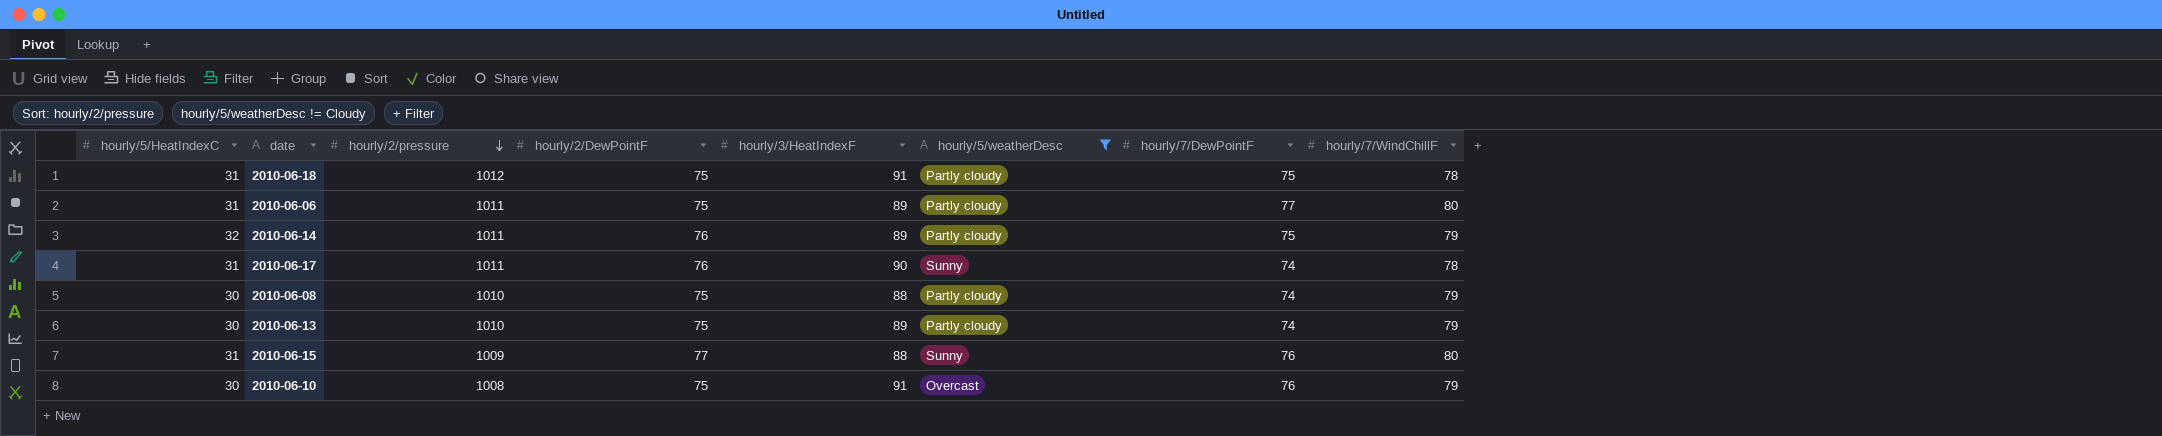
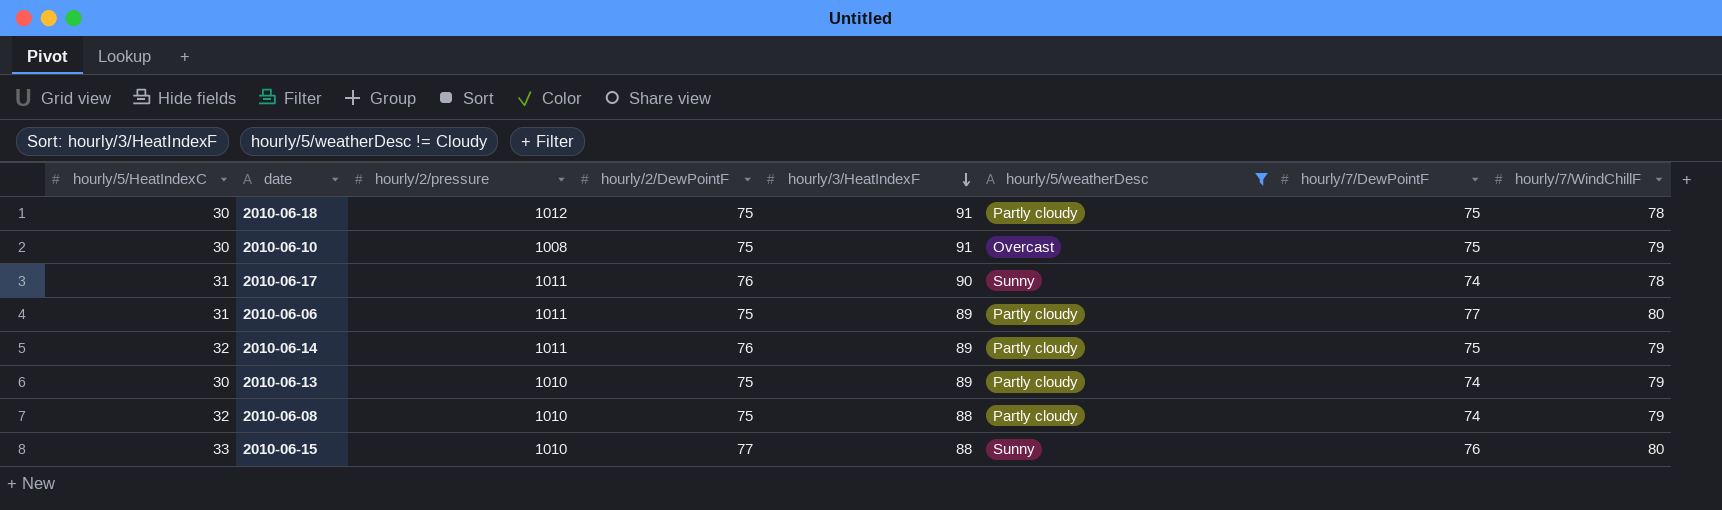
row order: hourly/2/pressure descending -> hourly/3/HeatIndexF descending
2010-06-18 | hourly/5/HeatIndexC: 31 -> 30
2010-06-10 | hourly/7/DewPointF: 76 -> 75
2010-06-08 | hourly/5/HeatIndexC: 30 -> 32
2010-06-15 | hourly/5/HeatIndexC: 31 -> 33
2010-06-15 | hourly/2/pressure: 1009 -> 1010

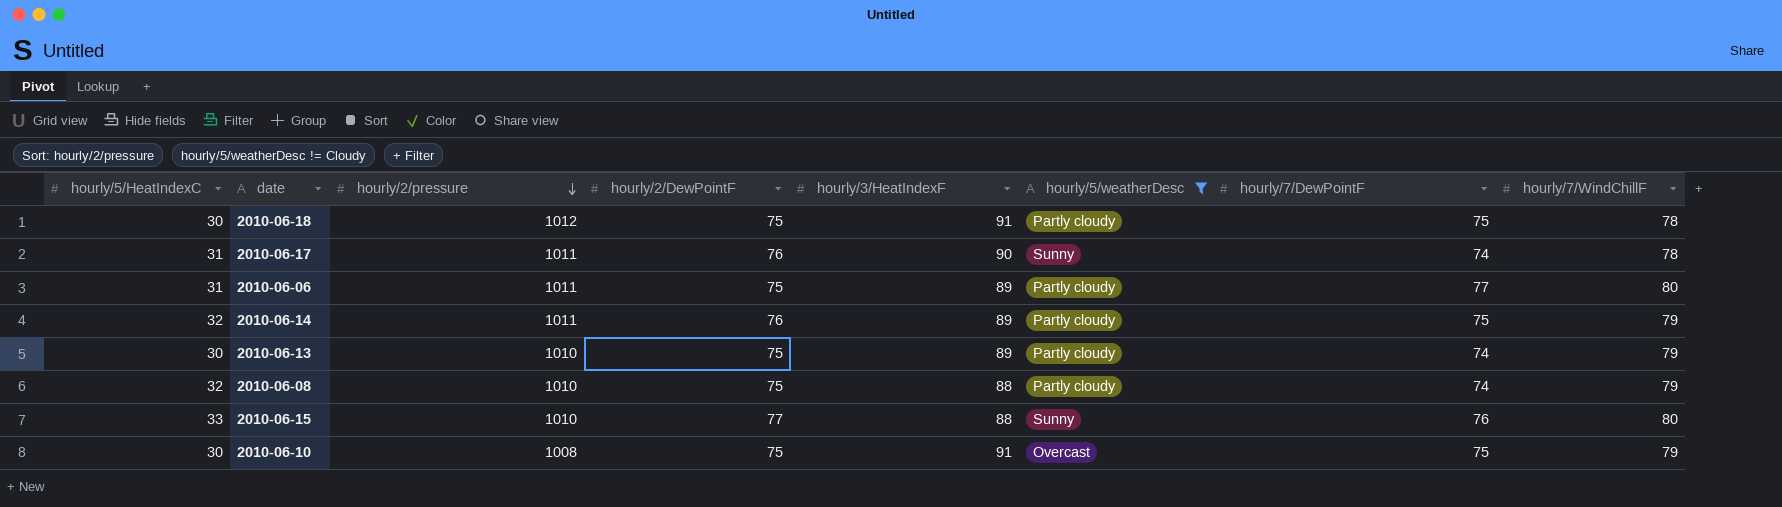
row order: hourly/3/HeatIndexF descending -> hourly/2/pressure descending

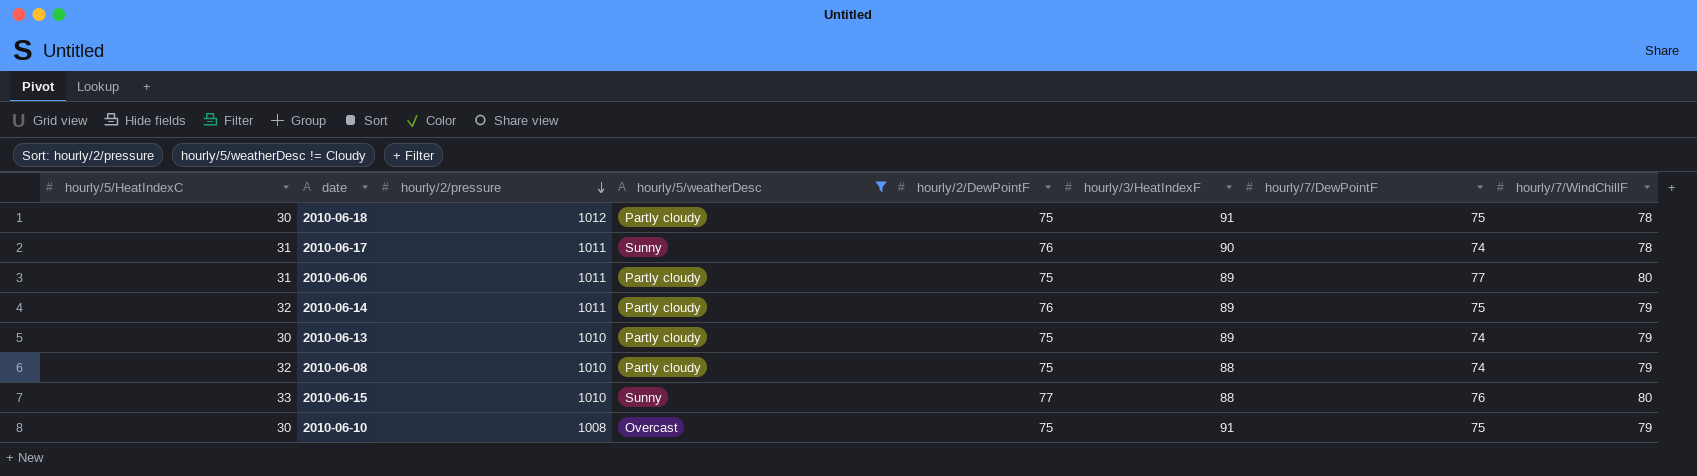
column hourly/5/weatherDesc | position: 6 -> 4

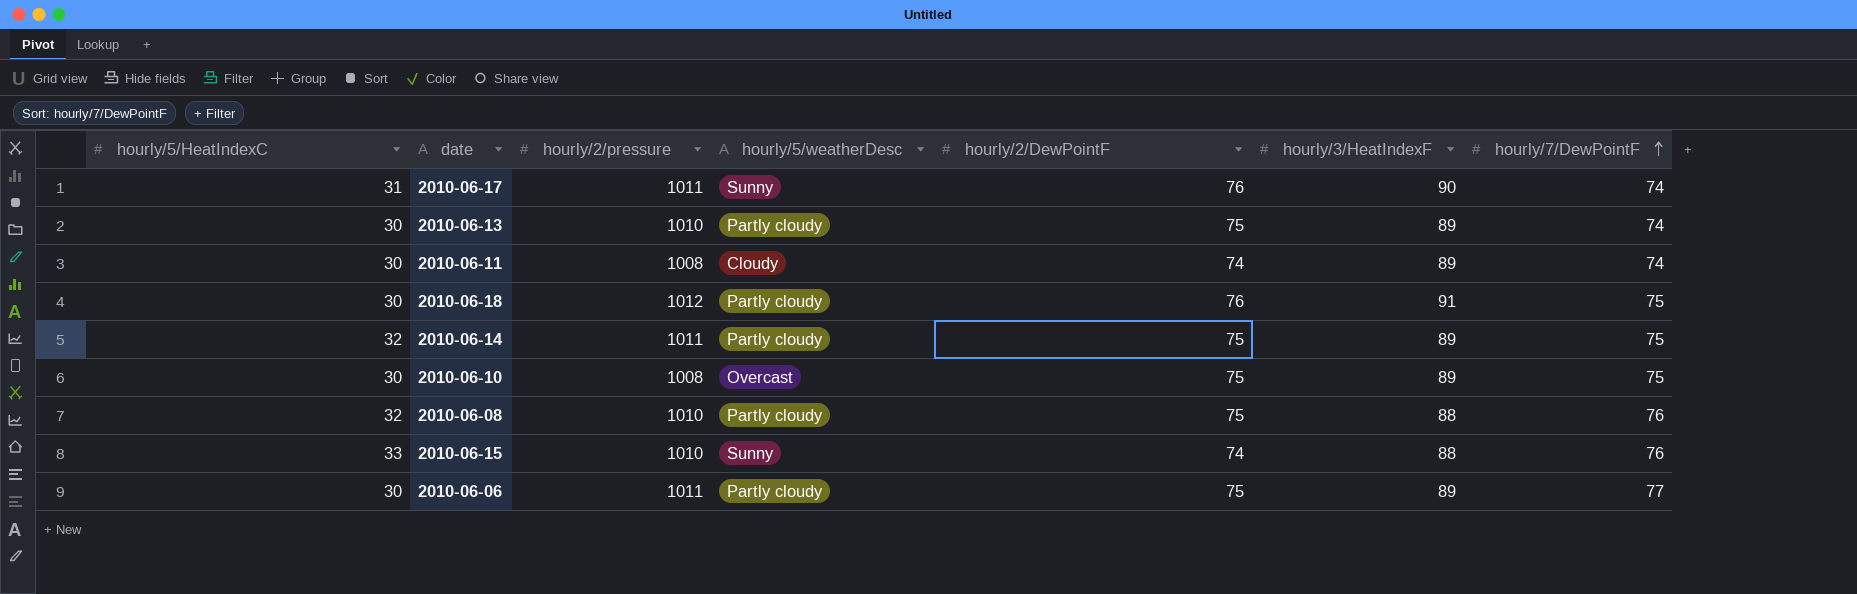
filter: hourly/5/weatherDesc != Cloudy -> none
row order: hourly/2/pressure descending -> hourly/7/DewPointF ascending
column hourly/7/WindChillF | position: 8 -> none
2010-06-18 | hourly/2/DewPointF: 75 -> 76
2010-06-14 | hourly/2/DewPointF: 76 -> 75
2010-06-10 | hourly/3/HeatIndexF: 91 -> 89
2010-06-08 | hourly/7/DewPointF: 74 -> 76
2010-06-15 | hourly/2/DewPointF: 77 -> 74
2010-06-06 | hourly/5/HeatIndexC: 31 -> 30

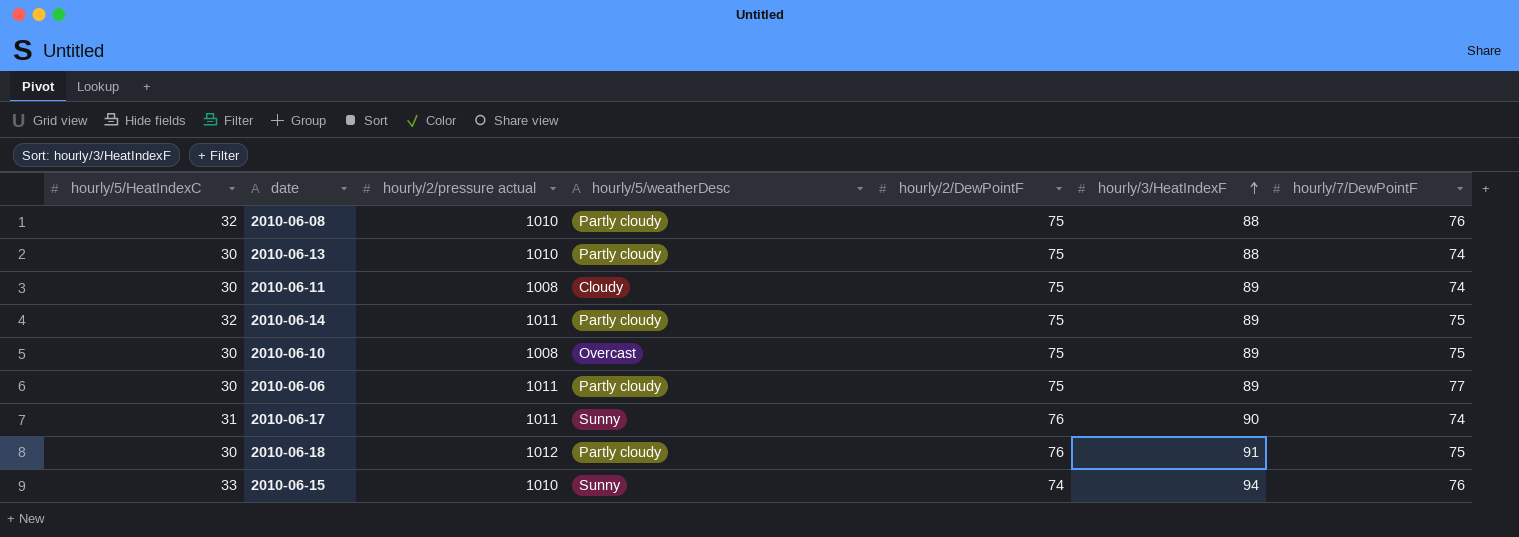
row order: hourly/7/DewPointF ascending -> hourly/3/HeatIndexF ascending
column name: hourly/2/pressure -> hourly/2/pressure actual
2010-06-13 | hourly/3/HeatIndexF: 89 -> 88
2010-06-11 | hourly/2/DewPointF: 74 -> 75
2010-06-15 | hourly/3/HeatIndexF: 88 -> 94

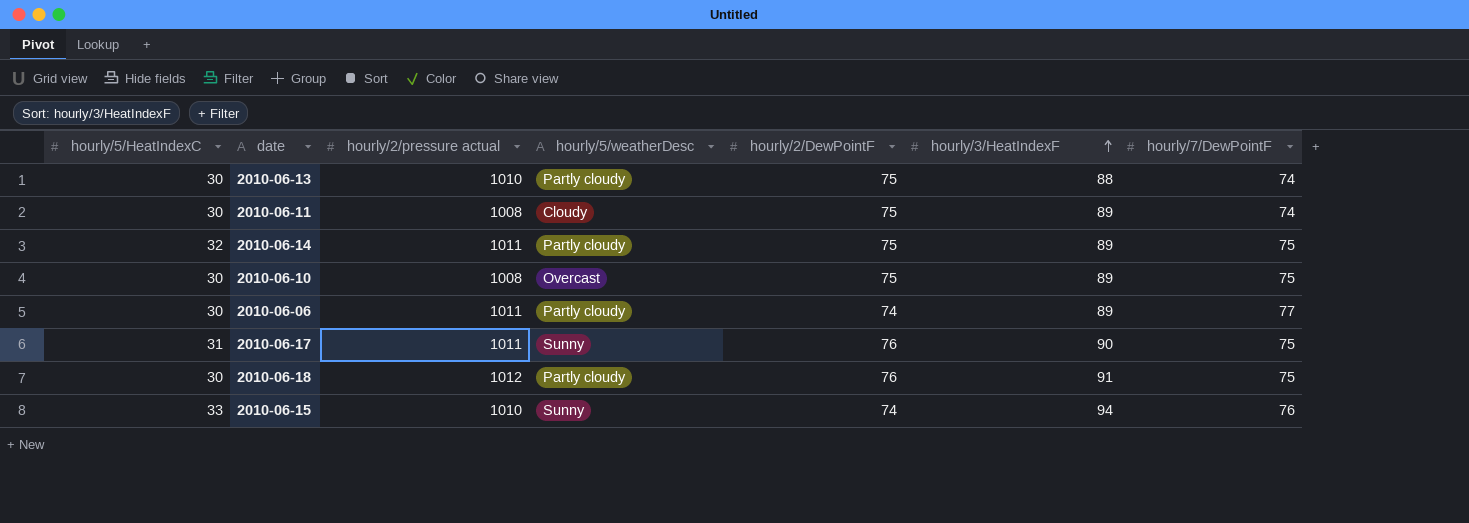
row 2010-06-08: 32 | 1010 | Partly cloudy | 75 | 88 | 76 -> none
2010-06-06 | hourly/2/DewPointF: 75 -> 74
2010-06-17 | hourly/7/DewPointF: 74 -> 75

